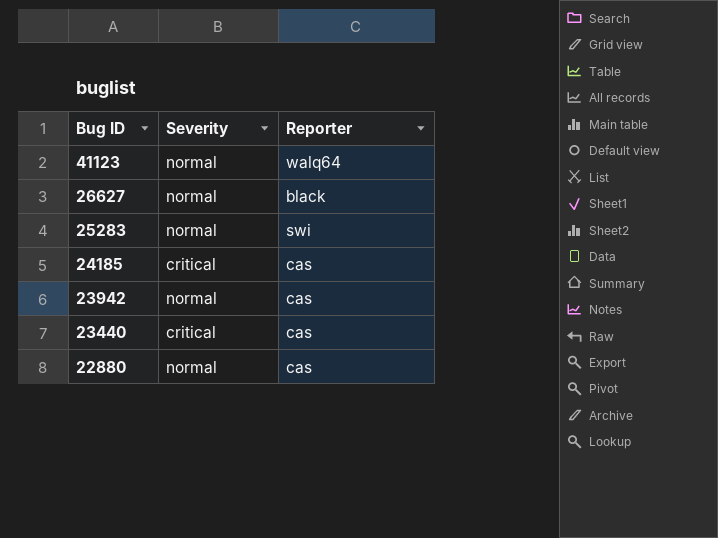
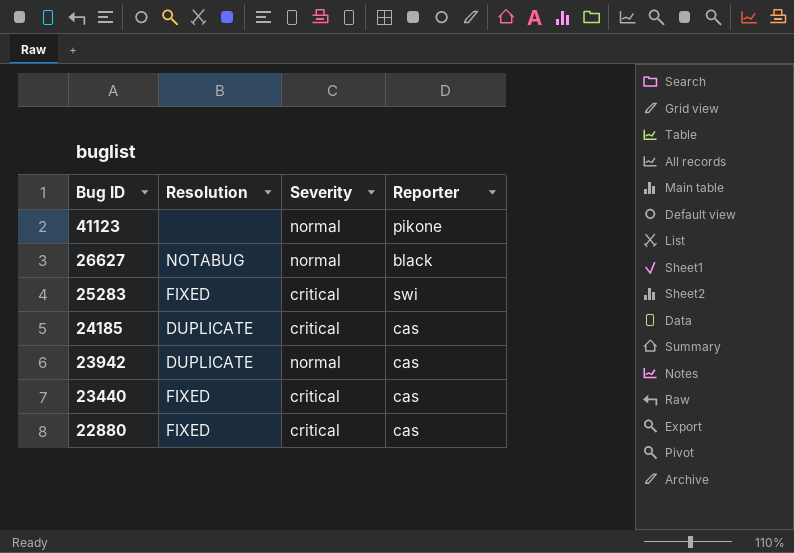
column Resolution | position: none -> 2
41123 | Reporter: walq64 -> pikone
25283 | Severity: normal -> critical
22880 | Severity: normal -> critical

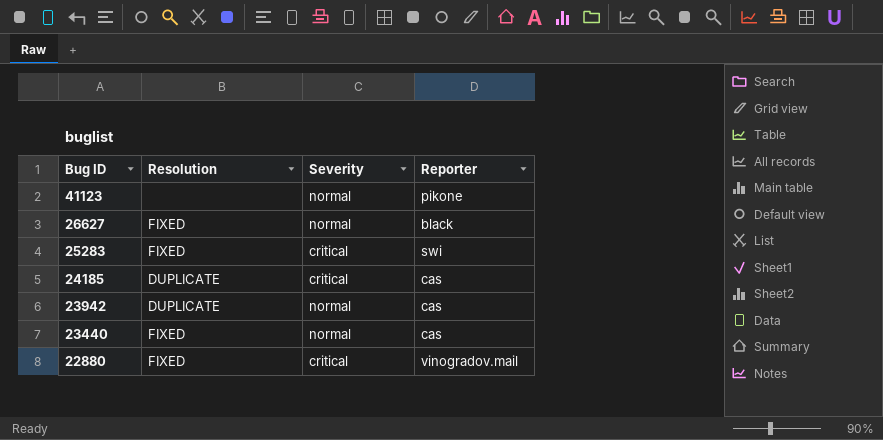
26627 | Resolution: NOTABUG -> FIXED
23440 | Severity: critical -> normal
22880 | Reporter: cas -> vinogradov.mail

